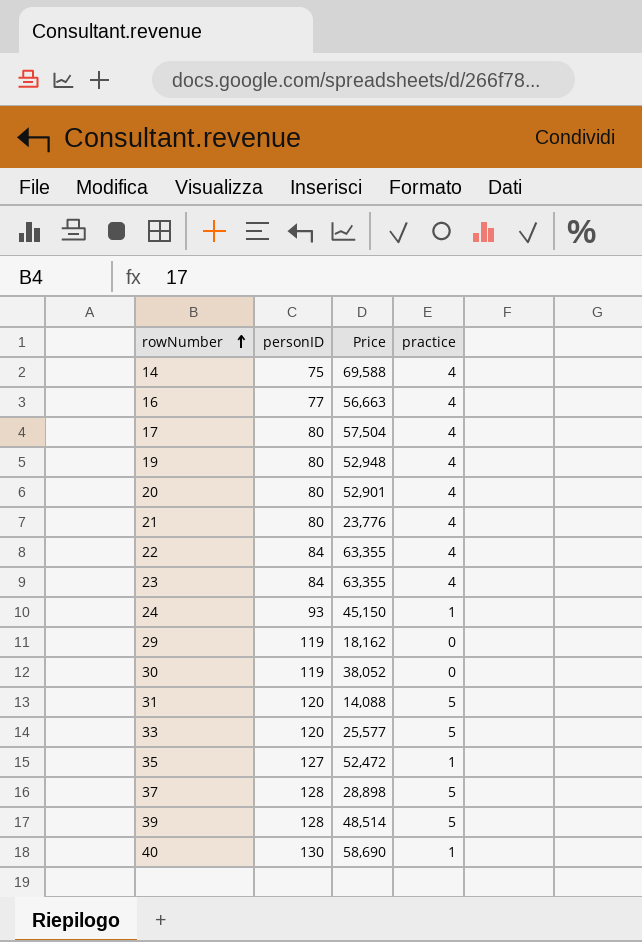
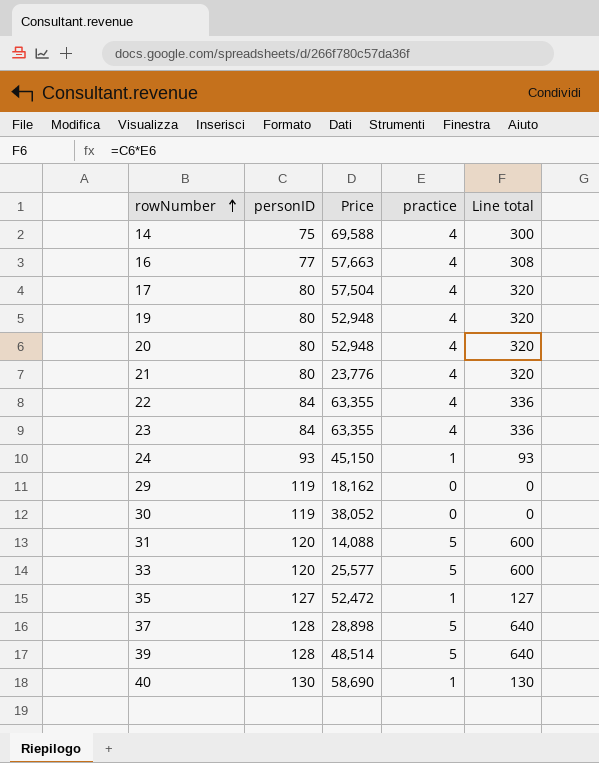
column Line total | formula: none -> [personID] * [practice]
16 | Price: 56,663 -> 57,663
20 | Price: 52,901 -> 52,948

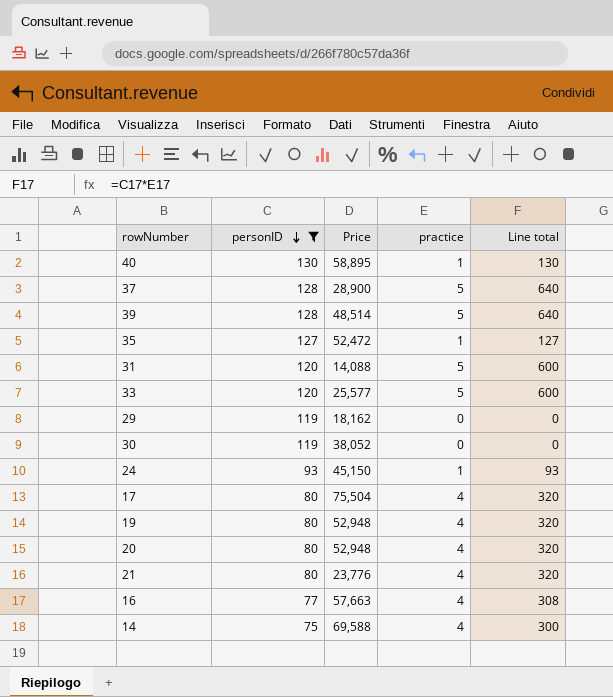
filter: none -> personID != 84
row order: rowNumber ascending -> personID descending
40 | Price: 58,690 -> 58,895
37 | Price: 28,898 -> 28,900
17 | Price: 57,504 -> 75,504

